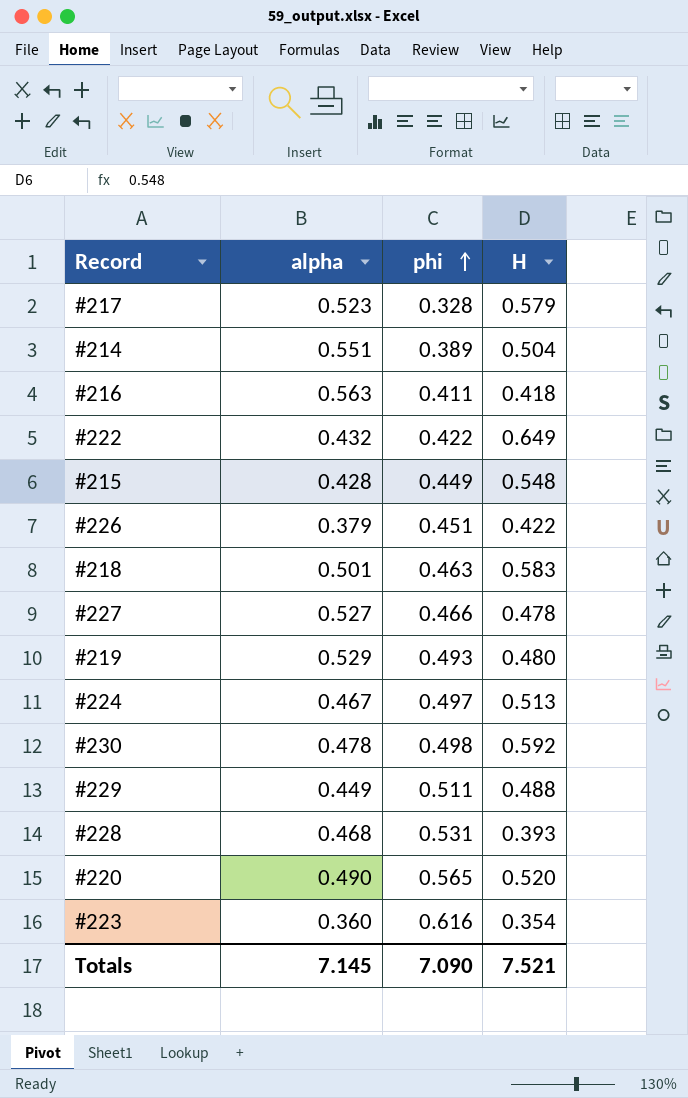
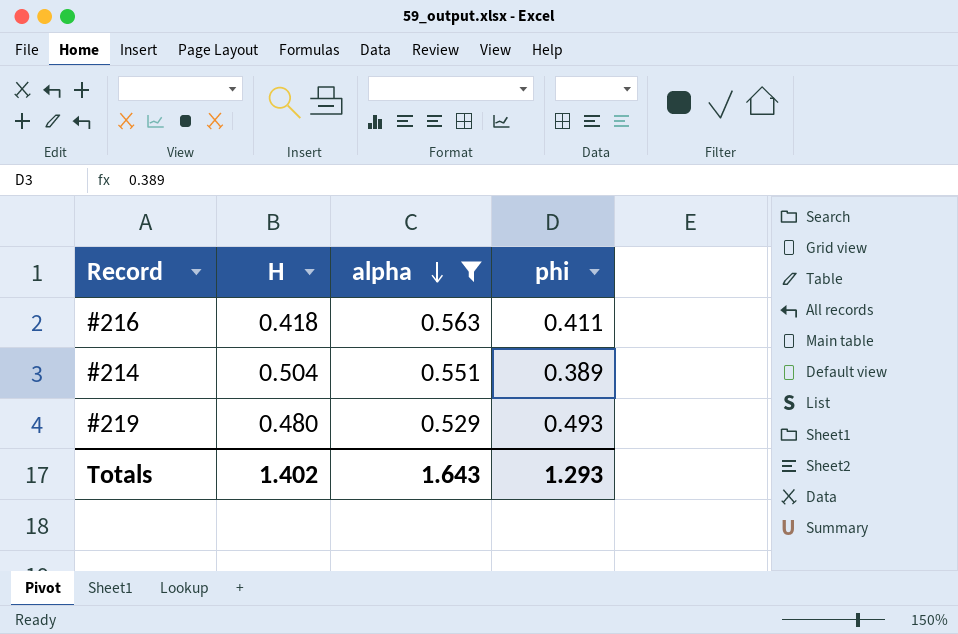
filter: none -> alpha >= 0.529
row order: phi ascending -> alpha descending
column H | position: 4 -> 2
Totals | H: 7.521 -> 1.402
Totals | alpha: 7.145 -> 1.643
Totals | phi: 7.090 -> 1.293

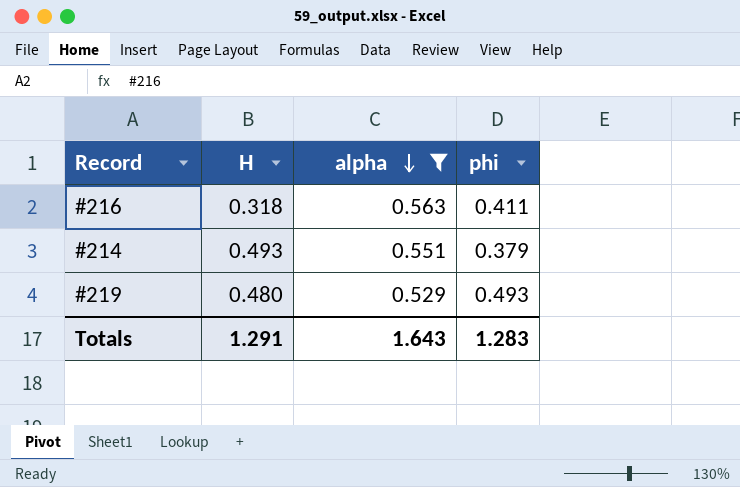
#216 | H: 0.418 -> 0.318
#214 | H: 0.504 -> 0.493
#214 | phi: 0.389 -> 0.379
Totals | H: 1.402 -> 1.291
Totals | phi: 1.293 -> 1.283

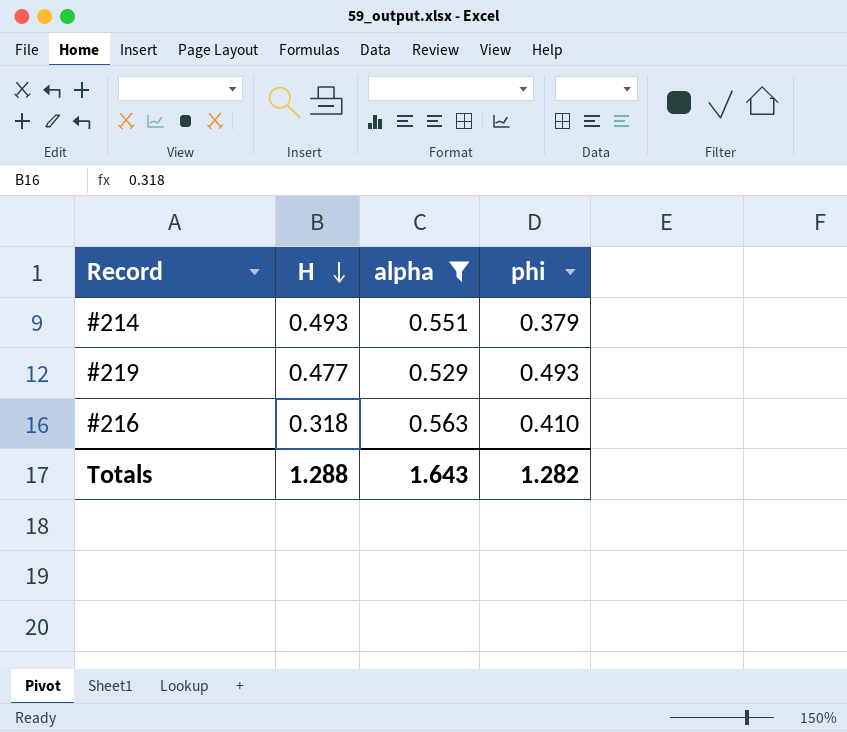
row order: alpha descending -> H descending
#219 | H: 0.480 -> 0.477
#216 | phi: 0.411 -> 0.410
Totals | H: 1.291 -> 1.288
Totals | phi: 1.283 -> 1.282

